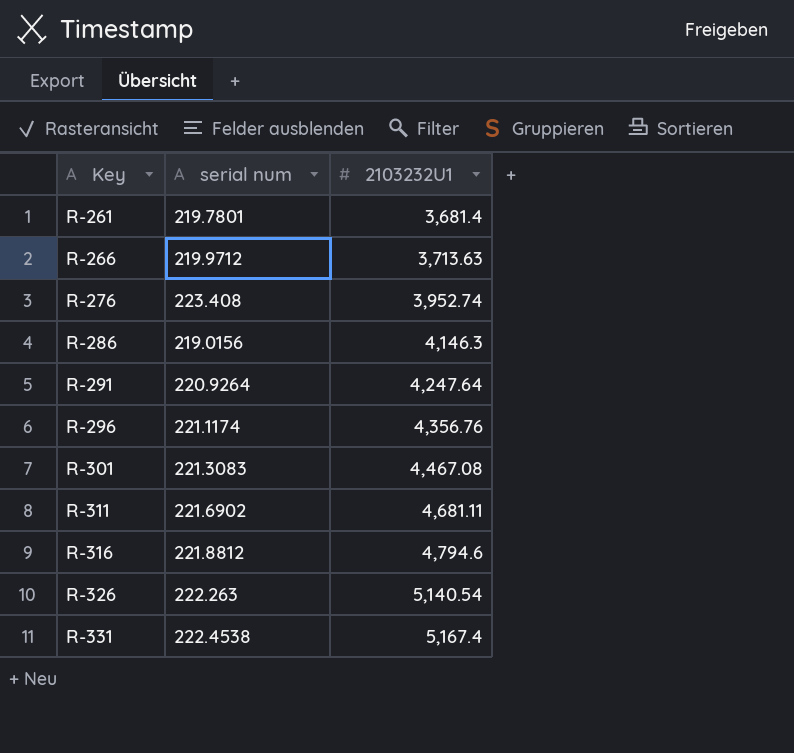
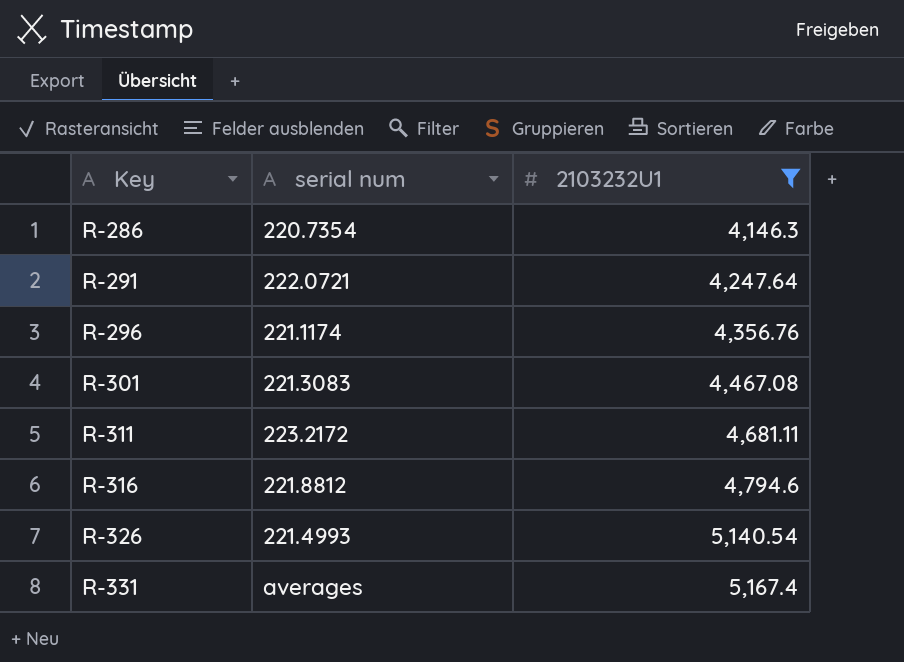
filter: none -> 2103232U1 >= 4,146.3
R-286 | serial num: 219.0156 -> 220.7354
R-291 | serial num: 220.9264 -> 222.0721
R-311 | serial num: 221.6902 -> 223.2172
R-326 | serial num: 222.263 -> 221.4993
R-331 | serial num: 222.4538 -> averages

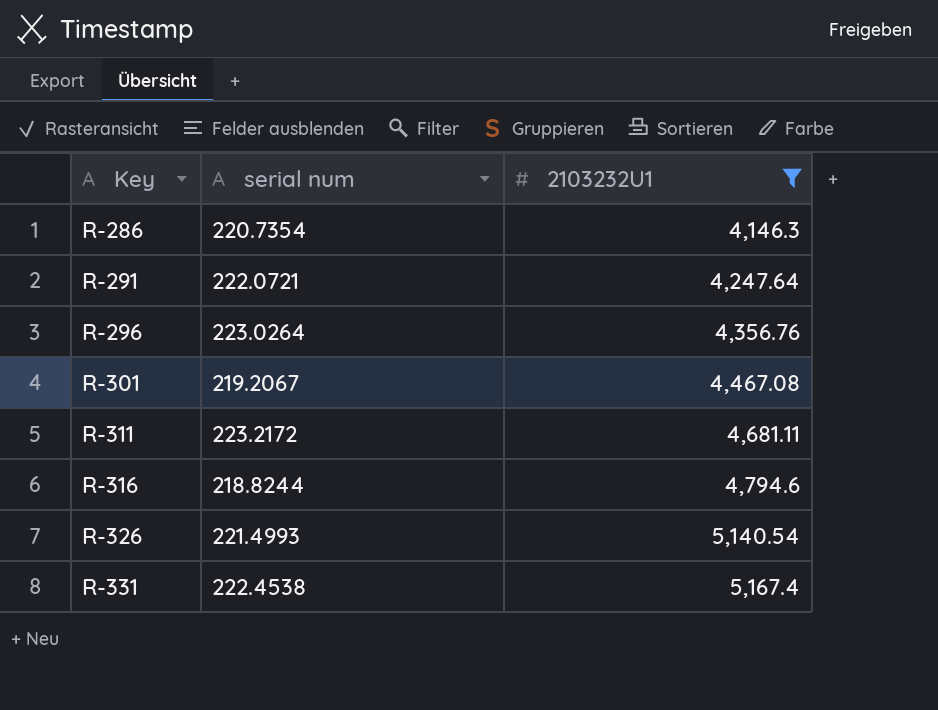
R-296 | serial num: 221.1174 -> 223.0264
R-301 | serial num: 221.3083 -> 219.2067
R-316 | serial num: 221.8812 -> 218.8244
R-331 | serial num: averages -> 222.4538

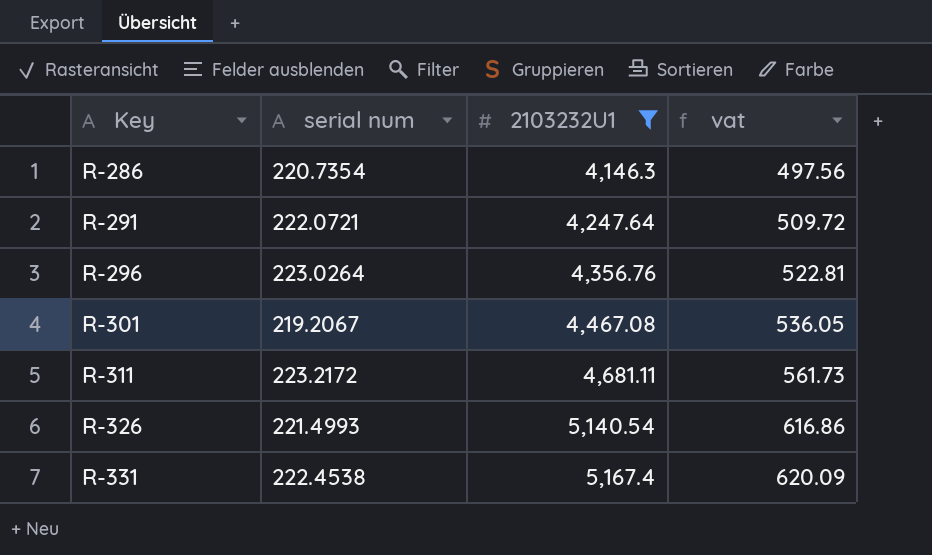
column vat | formula: none -> [2103232U1] * 0.12
row R-316: 218.8244 | 4,794.6 -> none

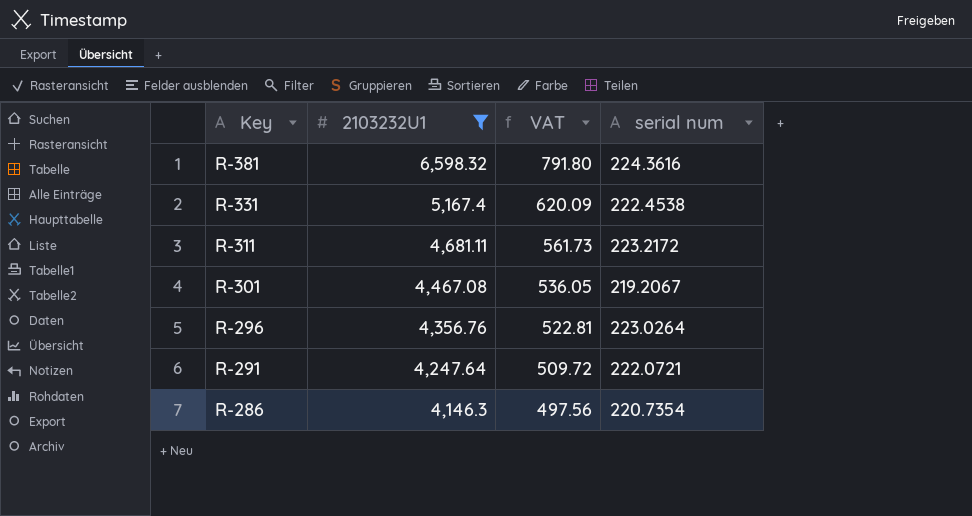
row order: Key ascending -> Key descending
column name: vat -> VAT
column serial num | position: 2 -> 4
row R-326: 221.4993 | 5,140.54 | 616.86 -> none
row R-381: none -> 6,598.32 | 791.80 | 224.3616

